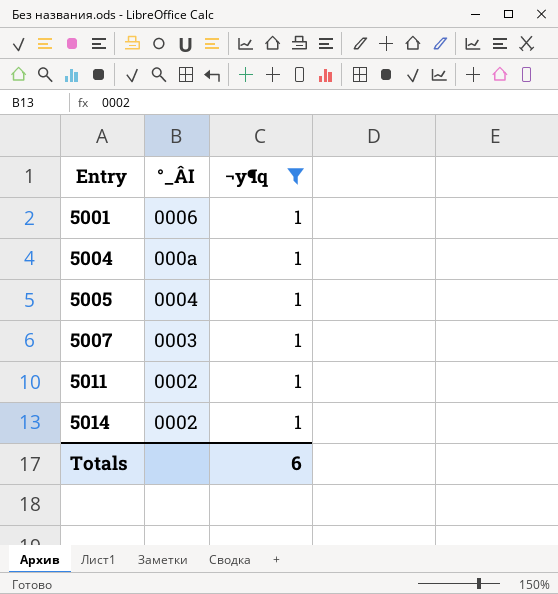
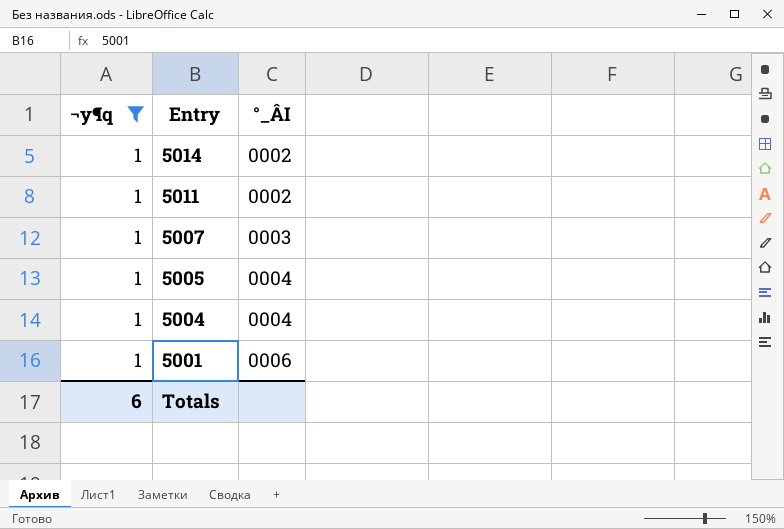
row order: Entry ascending -> Entry descending
column ¬y¶q | position: 3 -> 1
5004 | °_ÂI: 000a -> 0004

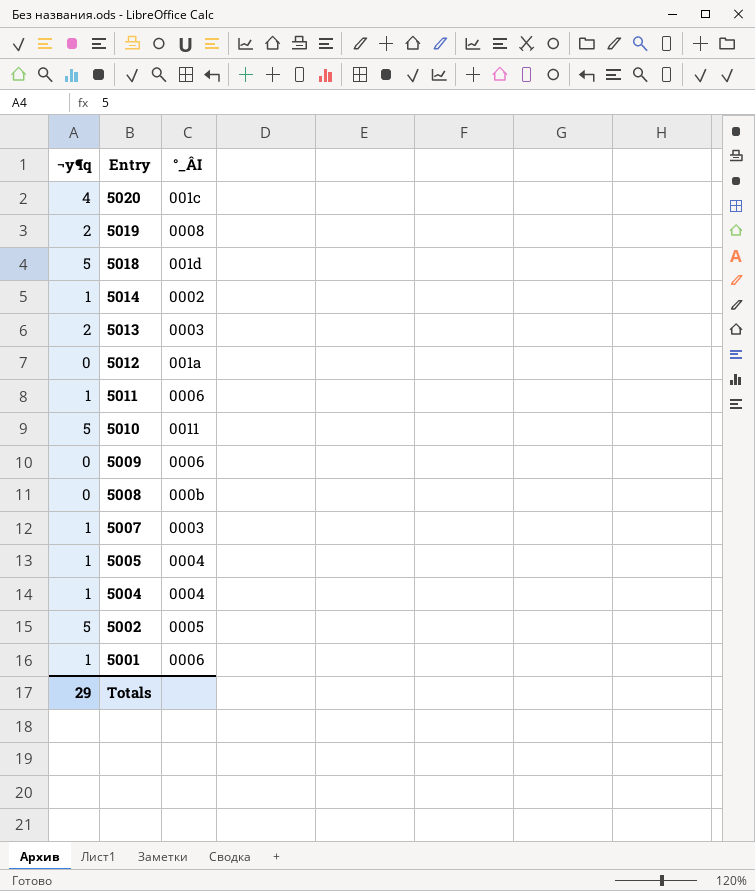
filter: ¬y¶q = 1 -> none
5011 | °_ÂI: 0002 -> 0006
Totals | ¬y¶q: 6 -> 29

